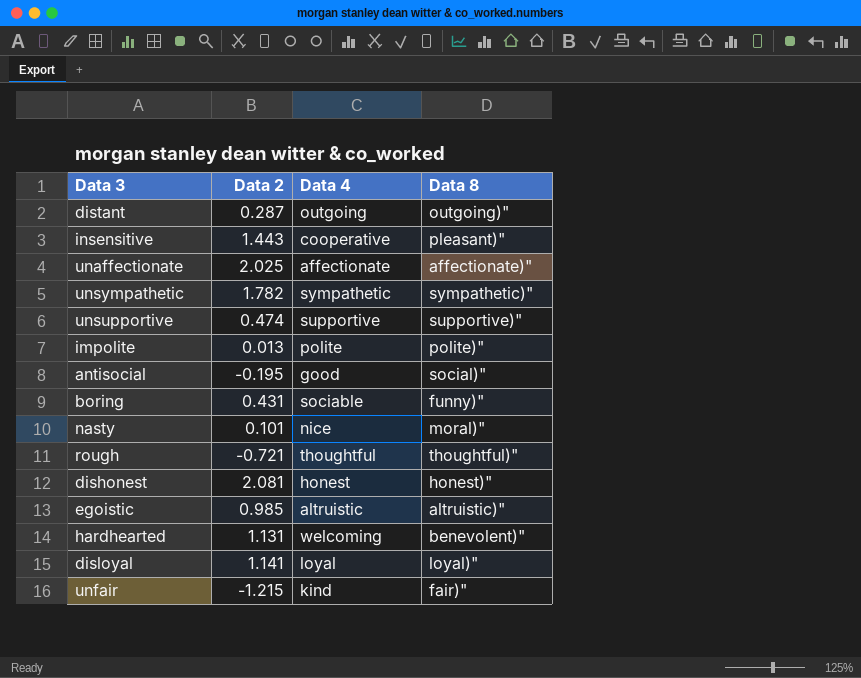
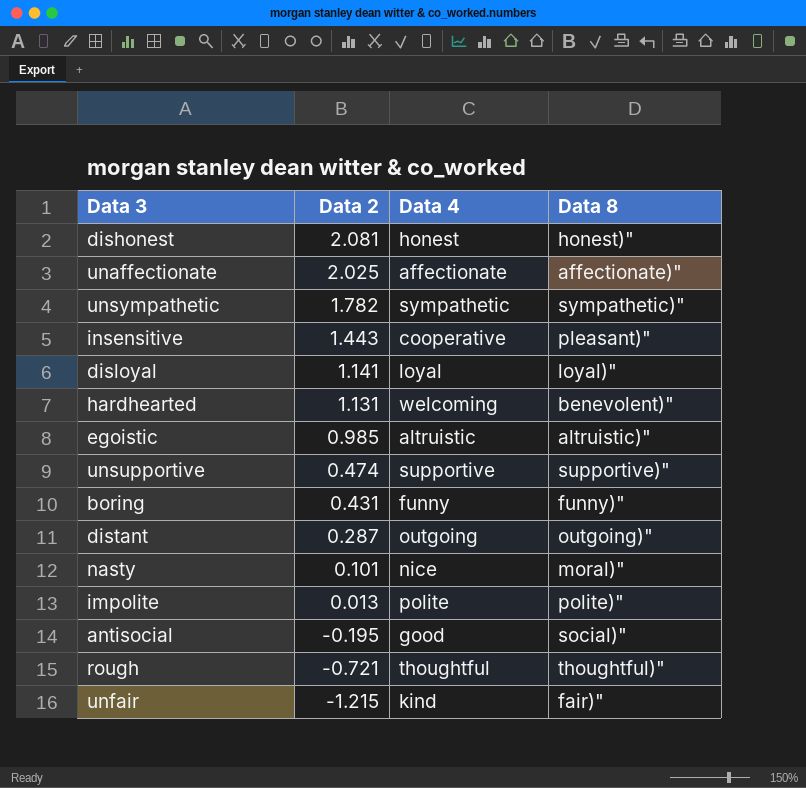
row order: none -> Data 2 descending
boring | Data 4: sociable -> funny

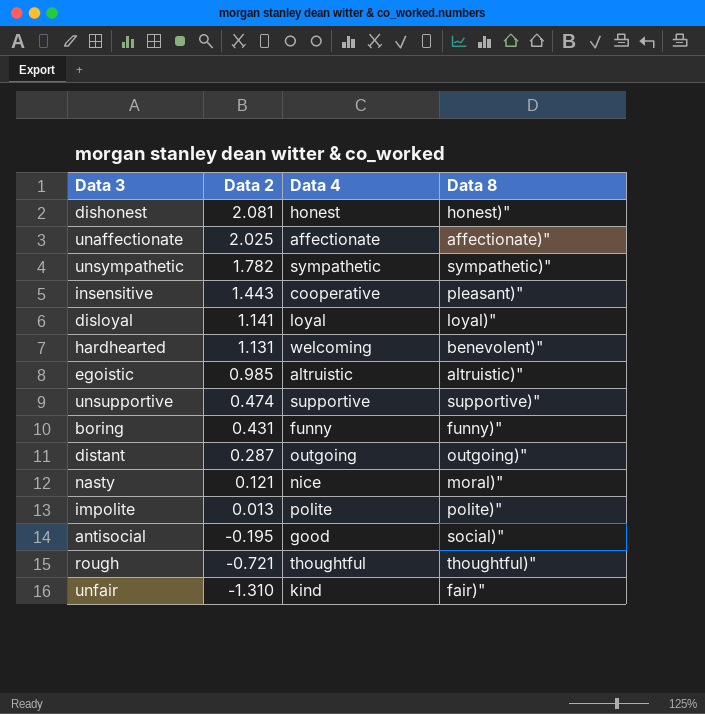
nasty | Data 2: 0.101 -> 0.121
unfair | Data 2: -1.215 -> -1.310

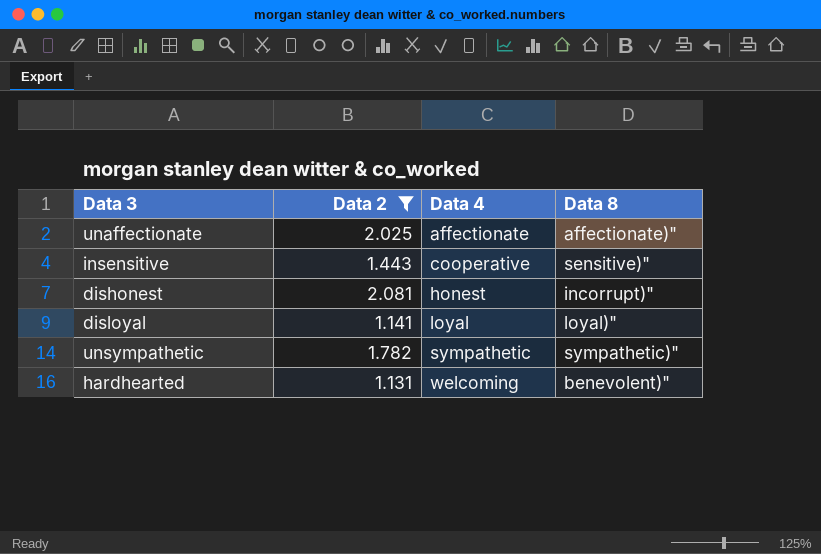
filter: none -> Data 2 >= 1.131
row order: Data 2 descending -> Data 4 ascending
insensitive | Data 8: pleasant)" -> sensitive)"
dishonest | Data 8: honest)" -> incorrupt)"

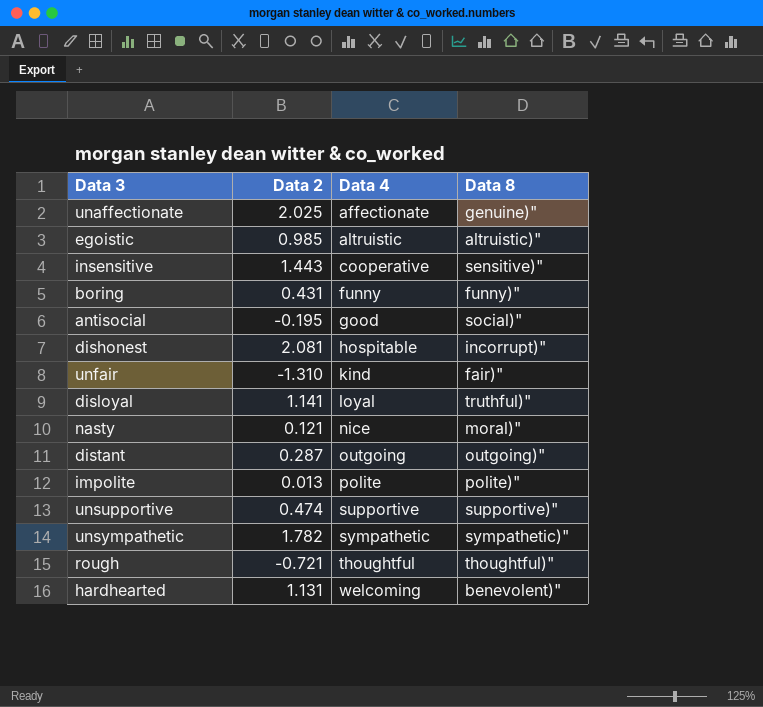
filter: Data 2 >= 1.131 -> none
unaffectionate | Data 8: affectionate)" -> genuine)"
dishonest | Data 4: honest -> hospitable
disloyal | Data 8: loyal)" -> truthful)"

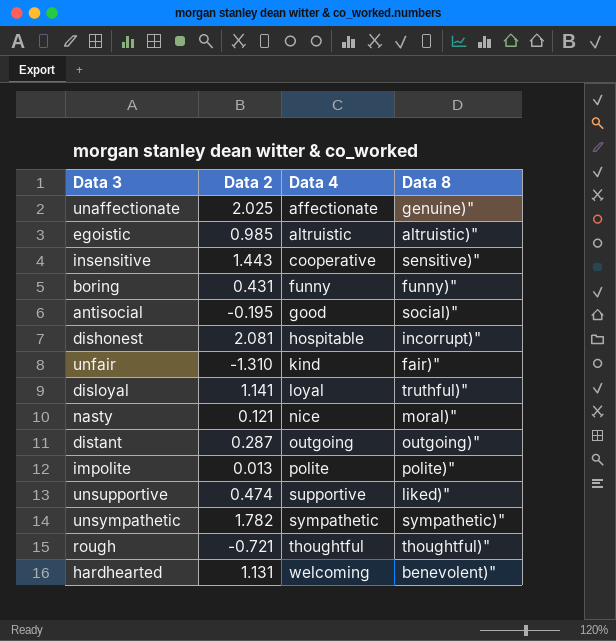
unsupportive | Data 8: supportive)" -> liked)"

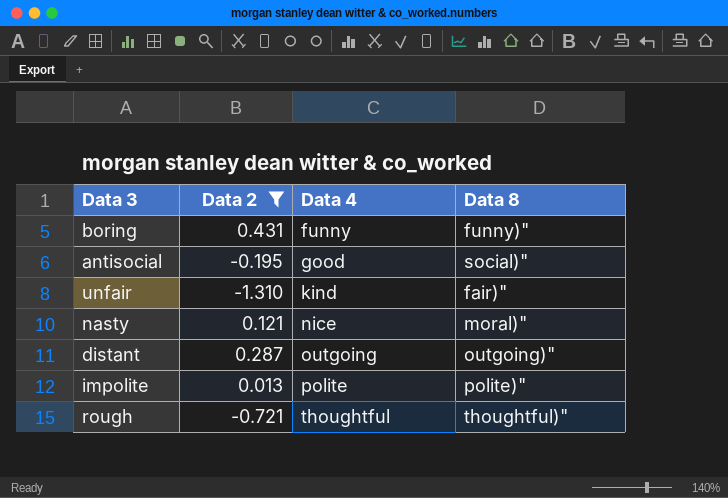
filter: none -> Data 2 <= 0.431

